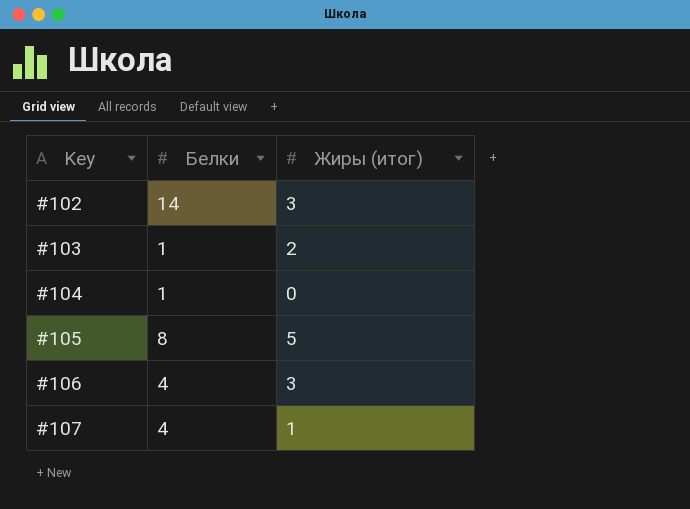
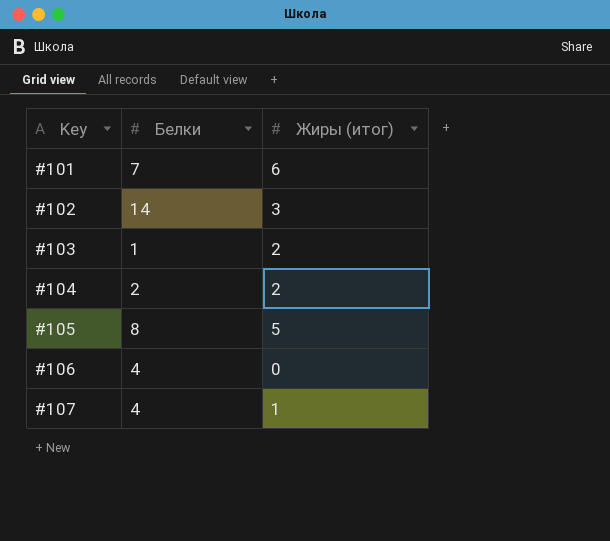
row #101: none -> 7 | 6
#104 | Белки: 1 -> 2
#104 | Жиры (итог): 0 -> 2
#106 | Жиры (итог): 3 -> 0

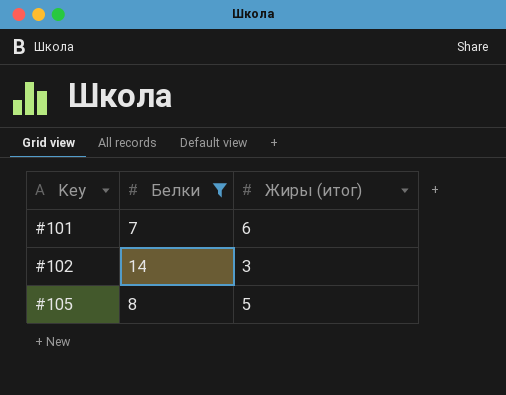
filter: none -> Белки >= 7

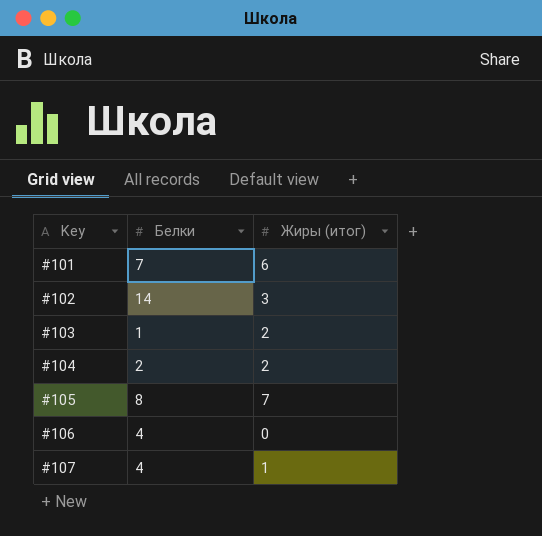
filter: Белки >= 7 -> none
#105 | Жиры (итог): 5 -> 7

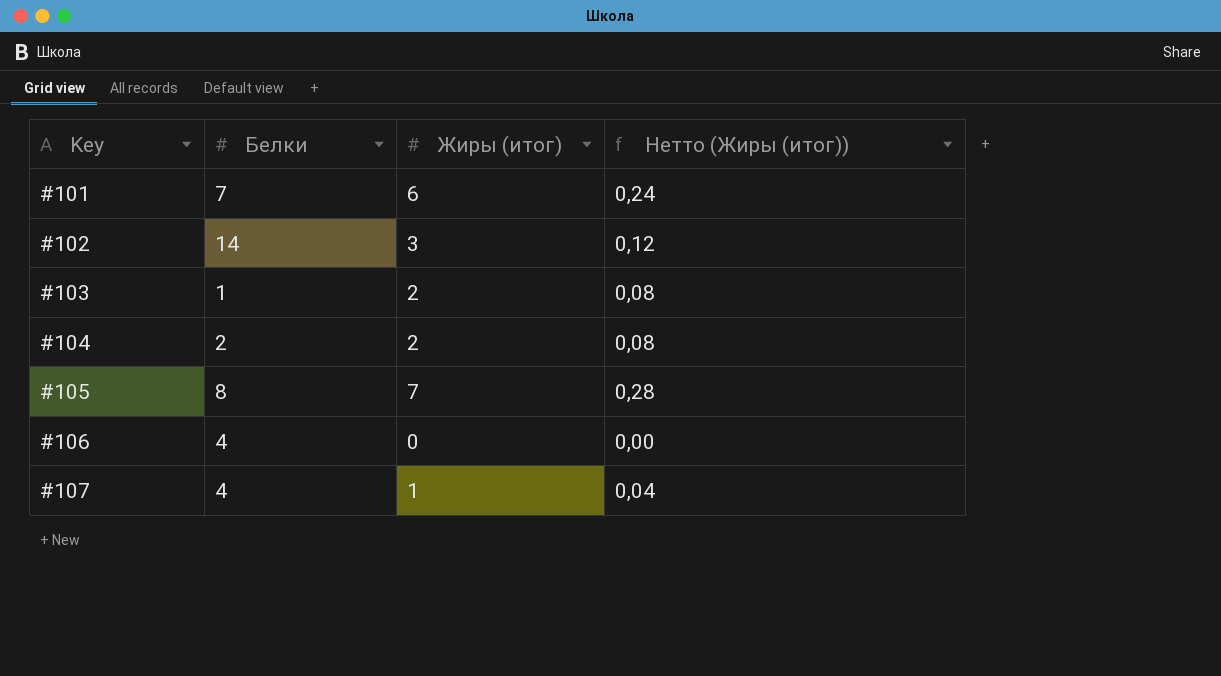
column Нетто (Жиры (итог)) | formula: none -> [Жиры (итог)] * 0,04

